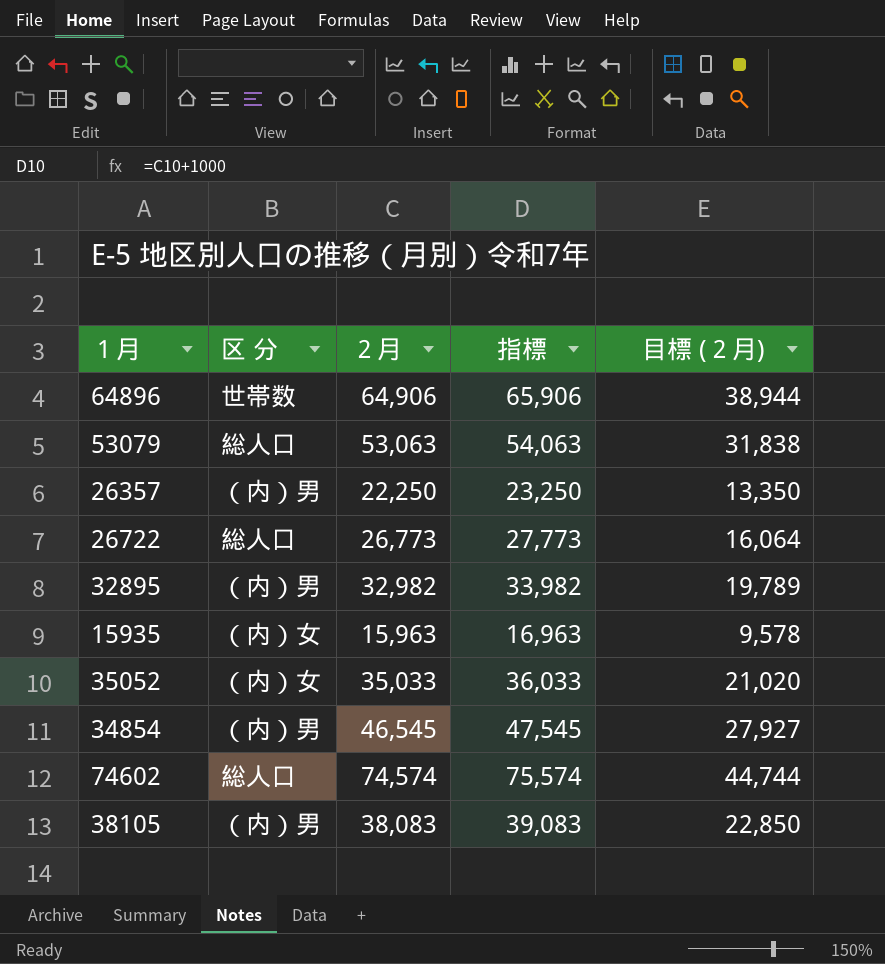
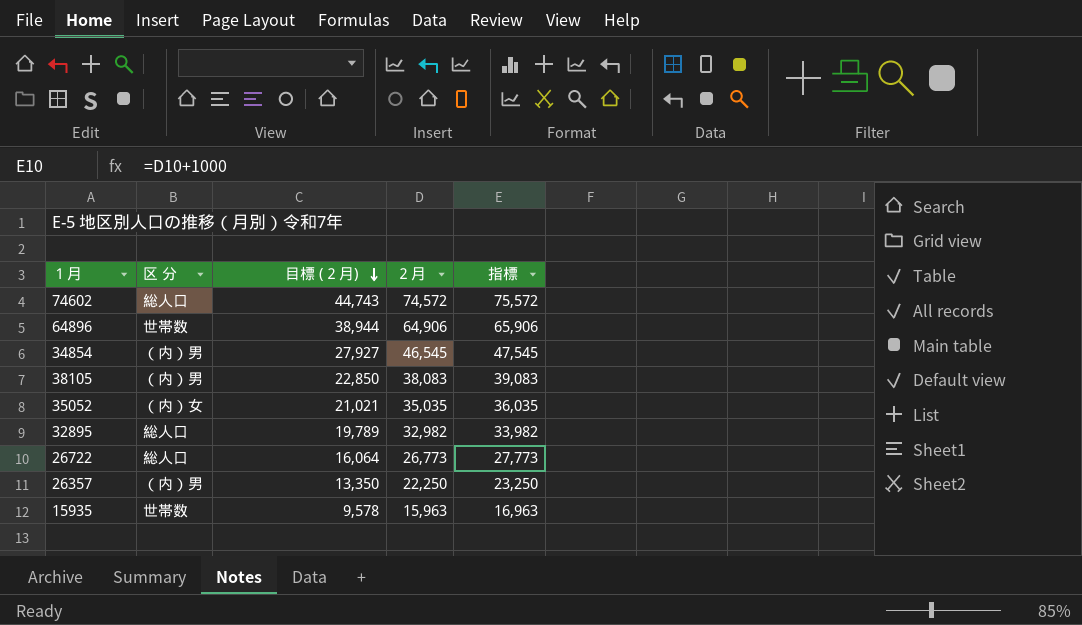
row order: none -> 目標 (２月) descending
column 目標 (２月) | position: 5 -> 3
row 53079: 総人口 | 53,063 | 54,063 | 31,838 -> none
74602 | 目標 (２月): 44,744 -> 44,743
74602 | ２月: 74,574 -> 74,572
74602 | 指標: 75,574 -> 75,572
35052 | 目標 (２月): 21,020 -> 21,021
35052 | ２月: 35,033 -> 35,035
35052 | 指標: 36,033 -> 36,035
32895 | 区 分: （内）男 -> 総人口
15935 | 区 分: （内）女 -> 世帯数

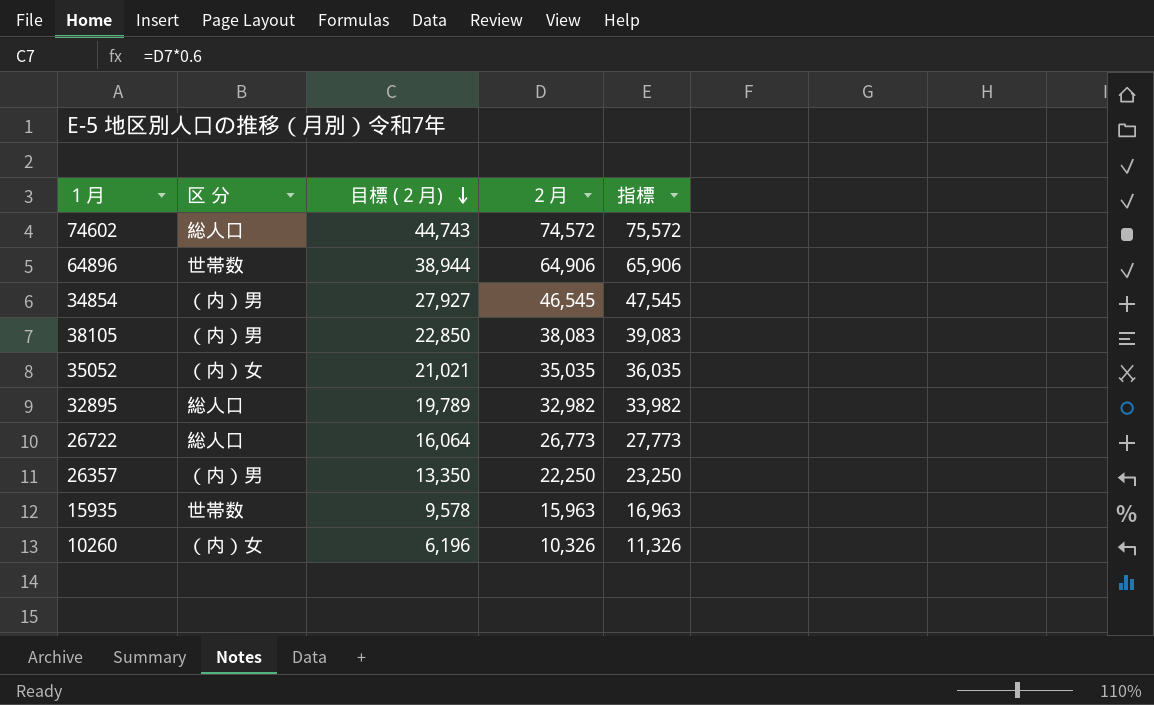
row 10260: none -> （内）女 | 6,196 | 10,326 | 11,326

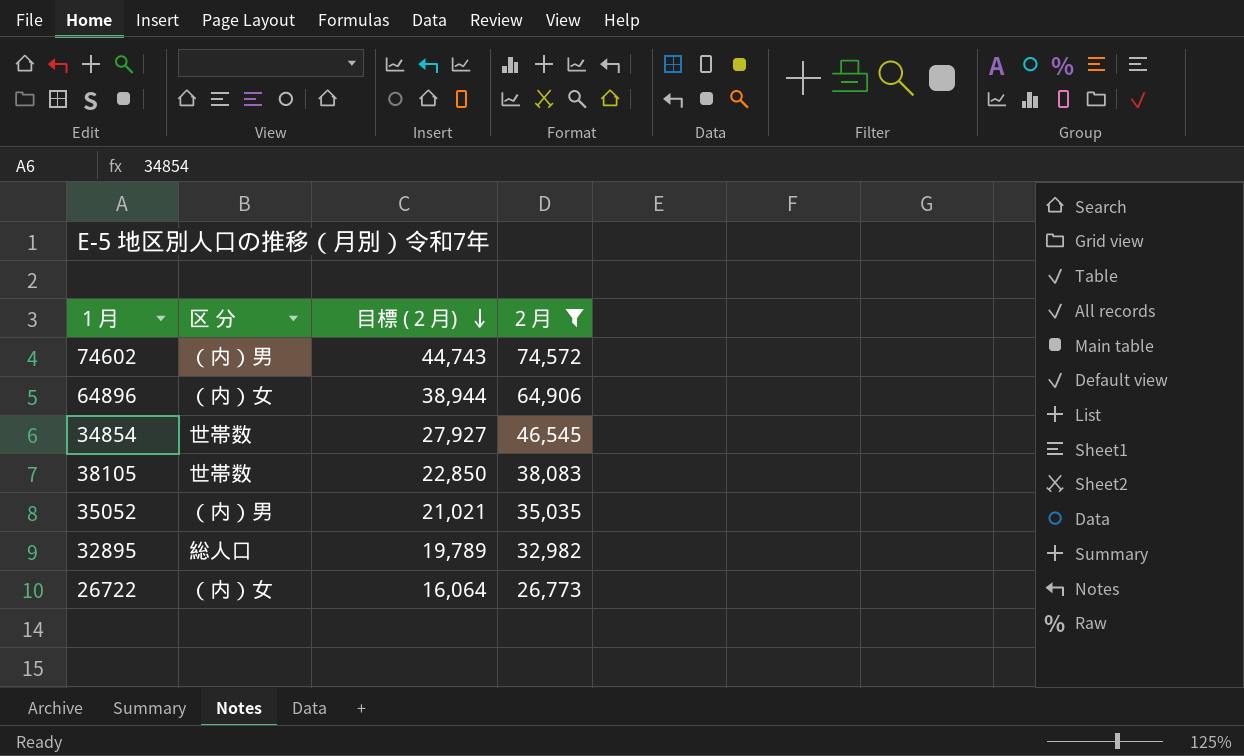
filter: none -> ２月 >= 26,773
column 指標 | formula: [２月] + 1000 -> none
74602 | 区 分: 総人口 -> （内）男
64896 | 区 分: 世帯数 -> （内）女
34854 | 区 分: （内）男 -> 世帯数
38105 | 区 分: （内）男 -> 世帯数
35052 | 区 分: （内）女 -> （内）男
26722 | 区 分: 総人口 -> （内）女

